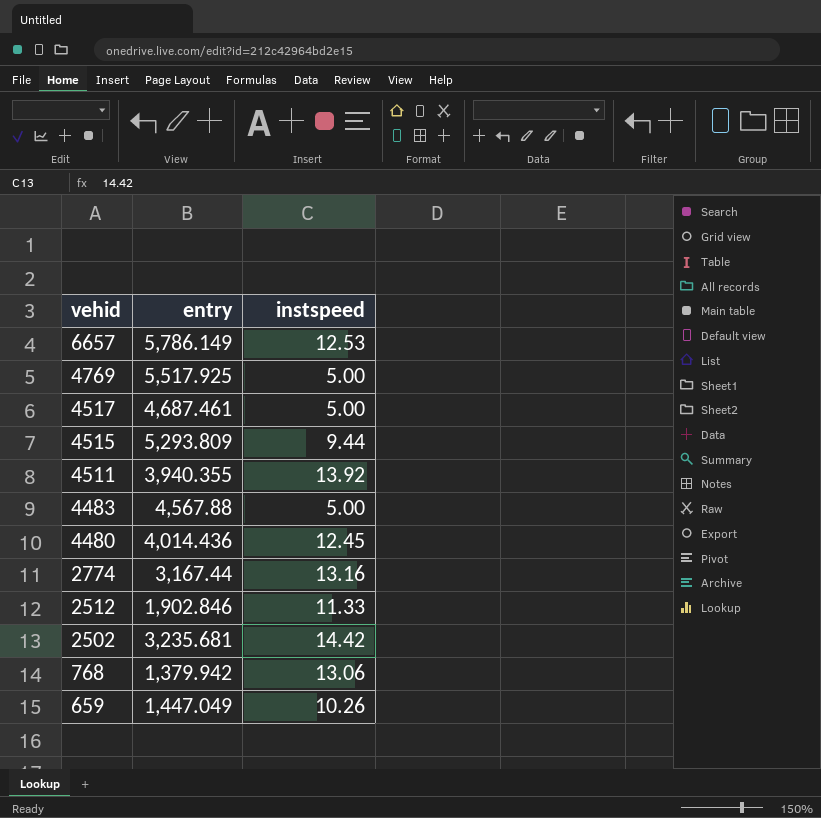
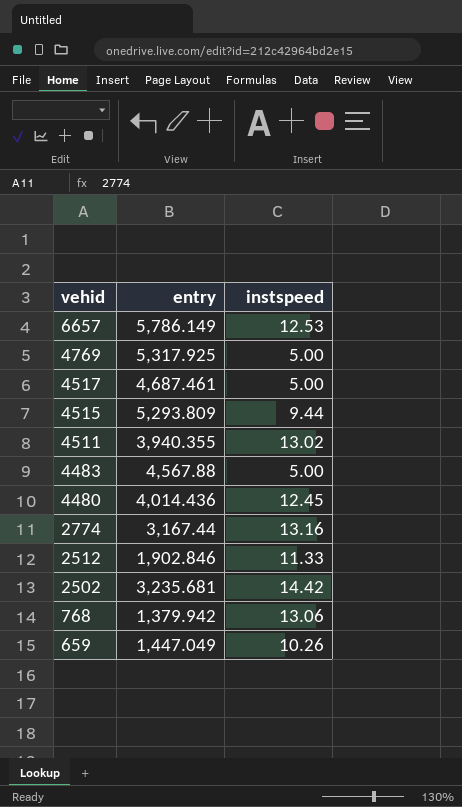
4769 | entry: 5,517.925 -> 5,317.925
4511 | instspeed: 13.92 -> 13.02

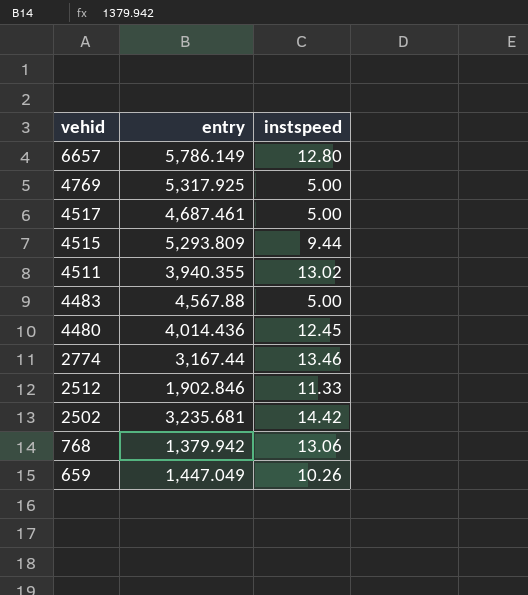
6657 | instspeed: 12.53 -> 12.80
2774 | instspeed: 13.16 -> 13.46

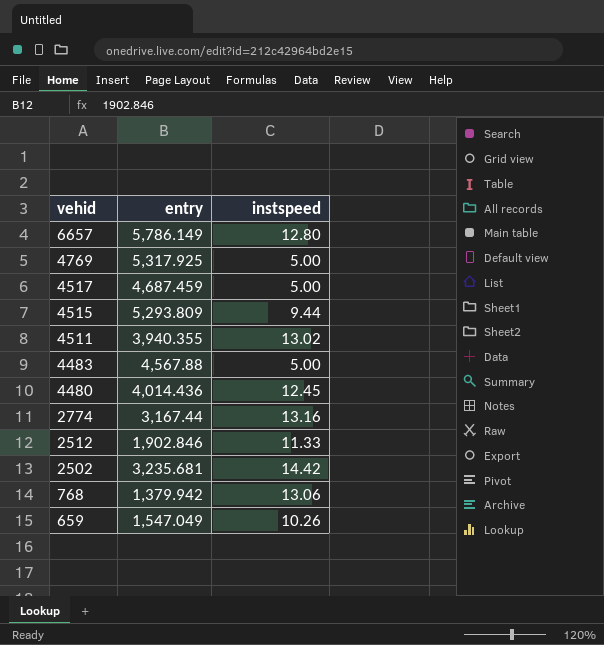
4517 | entry: 4,687.461 -> 4,687.459
2774 | instspeed: 13.46 -> 13.16
659 | entry: 1,447.049 -> 1,547.049

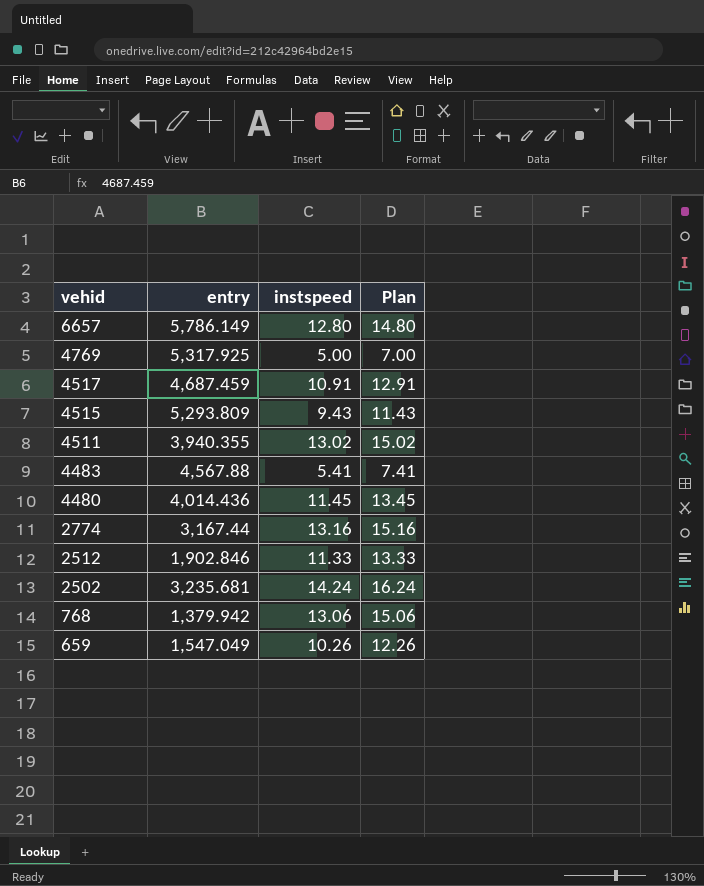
column Plan | formula: none -> [instspeed] + 2
4517 | instspeed: 5.00 -> 10.91
4515 | instspeed: 9.44 -> 9.43
4483 | instspeed: 5.00 -> 5.41
4480 | instspeed: 12.45 -> 11.45
2502 | instspeed: 14.42 -> 14.24

